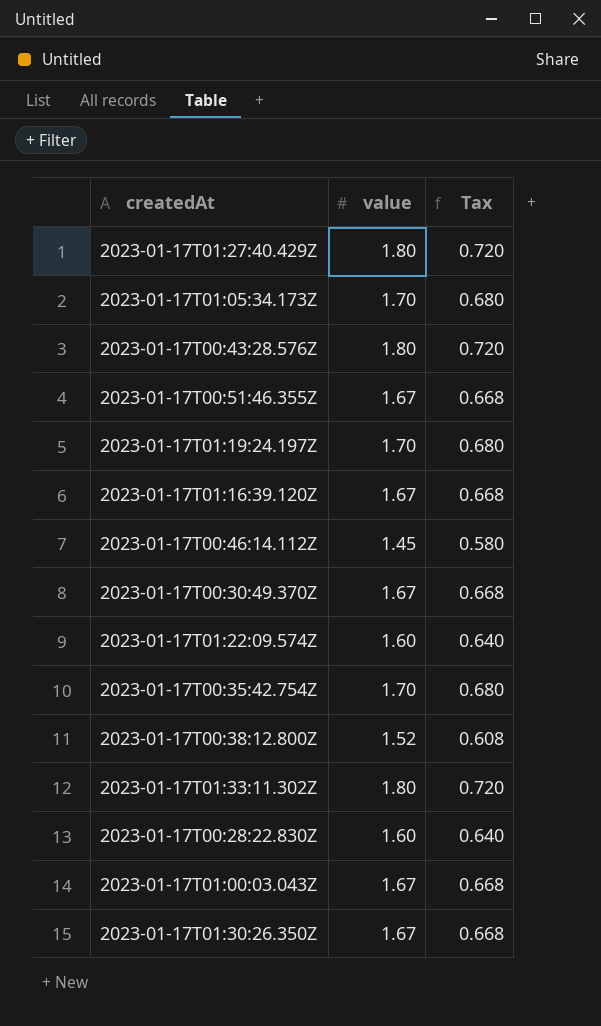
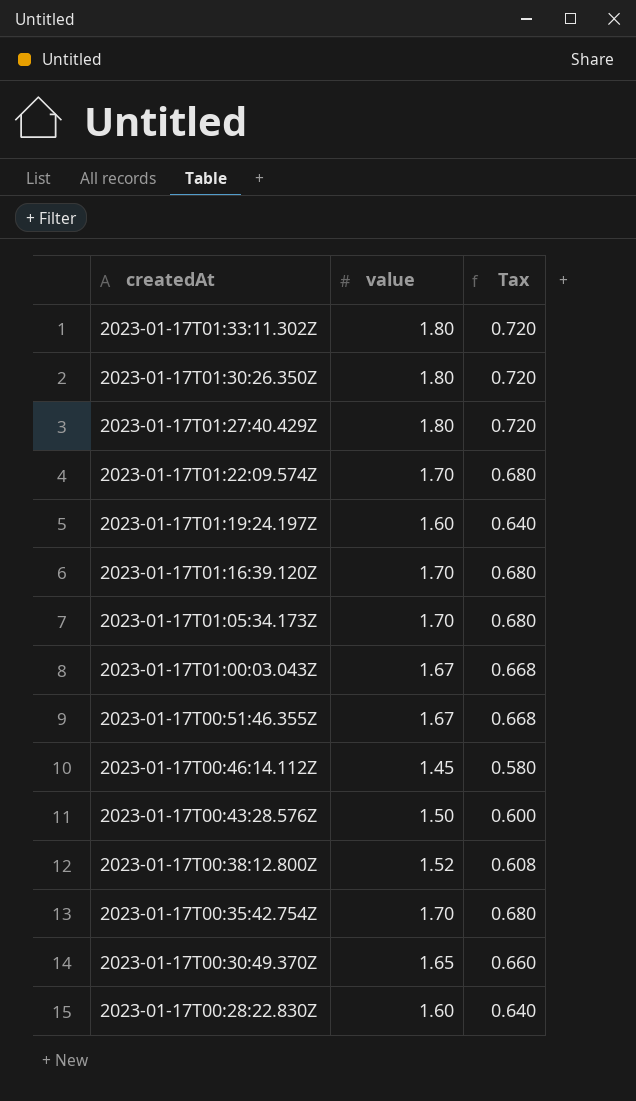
row order: none -> createdAt descending
2023-01-17T01:30:26.350Z | value: 1.67 -> 1.80
2023-01-17T01:30:26.350Z | Tax: 0.668 -> 0.720
2023-01-17T01:22:09.574Z | value: 1.60 -> 1.70
2023-01-17T01:22:09.574Z | Tax: 0.640 -> 0.680
2023-01-17T01:19:24.197Z | value: 1.70 -> 1.60
2023-01-17T01:19:24.197Z | Tax: 0.680 -> 0.640
2023-01-17T01:16:39.120Z | value: 1.67 -> 1.70
2023-01-17T01:16:39.120Z | Tax: 0.668 -> 0.680
2023-01-17T00:43:28.576Z | value: 1.80 -> 1.50
2023-01-17T00:43:28.576Z | Tax: 0.720 -> 0.600
2023-01-17T00:30:49.370Z | value: 1.67 -> 1.65
2023-01-17T00:30:49.370Z | Tax: 0.668 -> 0.660

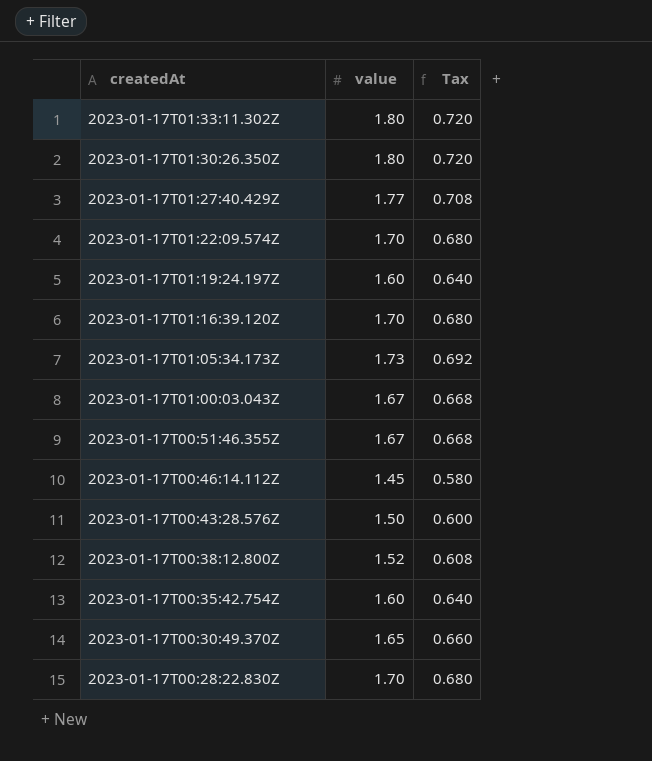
2023-01-17T01:27:40.429Z | value: 1.80 -> 1.77
2023-01-17T01:27:40.429Z | Tax: 0.720 -> 0.708
2023-01-17T01:05:34.173Z | value: 1.70 -> 1.73
2023-01-17T01:05:34.173Z | Tax: 0.680 -> 0.692
2023-01-17T00:35:42.754Z | value: 1.70 -> 1.60
2023-01-17T00:35:42.754Z | Tax: 0.680 -> 0.640
2023-01-17T00:28:22.830Z | value: 1.60 -> 1.70
2023-01-17T00:28:22.830Z | Tax: 0.640 -> 0.680

